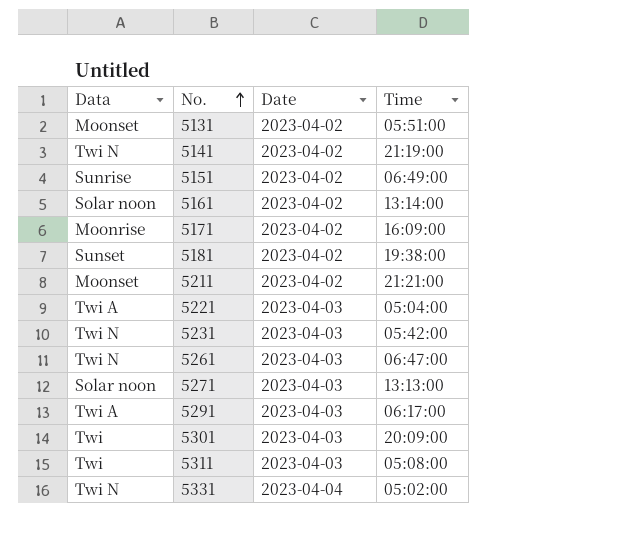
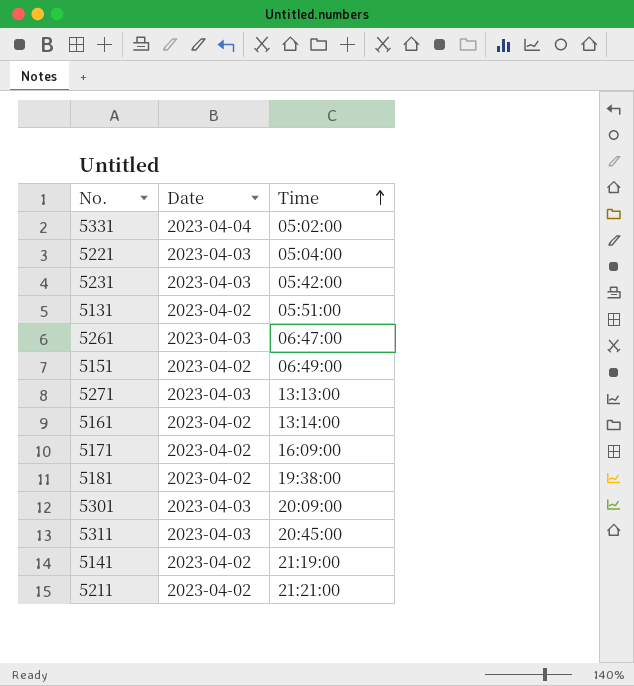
row order: No. ascending -> Time ascending
column Data | position: 1 -> none
row 5291: Twi A | 2023-04-03 | 06:17:00 -> none
5311 | Time: 05:08:00 -> 20:45:00

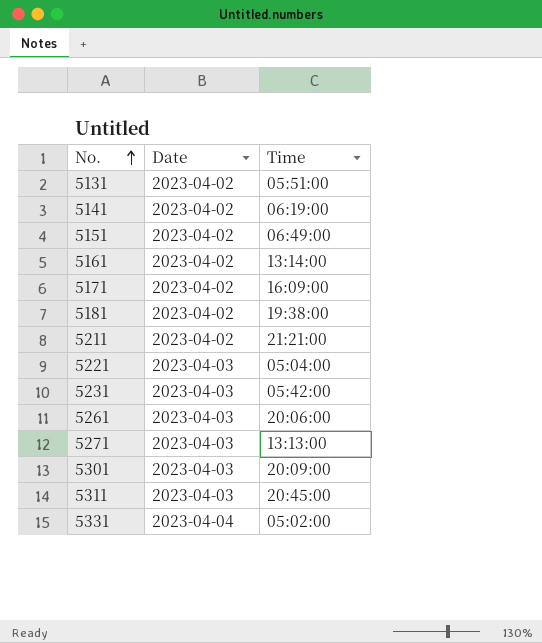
row order: Time ascending -> No. ascending
5141 | Time: 21:19:00 -> 06:19:00
5261 | Time: 06:47:00 -> 20:06:00

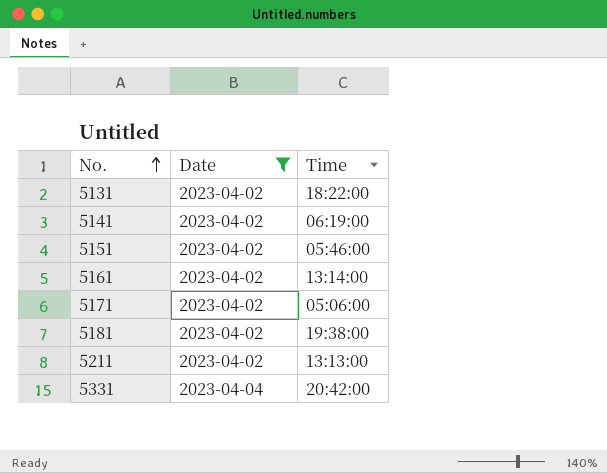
filter: none -> Date != 2023-04-03
5131 | Time: 05:51:00 -> 18:22:00
5151 | Time: 06:49:00 -> 05:46:00
5171 | Time: 16:09:00 -> 05:06:00
5211 | Time: 21:21:00 -> 13:13:00
5331 | Time: 05:02:00 -> 20:42:00

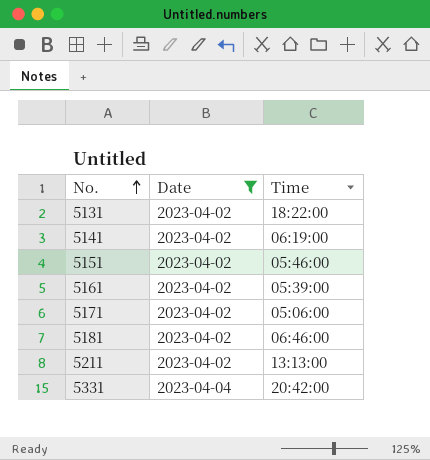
5161 | Time: 13:14:00 -> 05:39:00
5181 | Time: 19:38:00 -> 06:46:00

